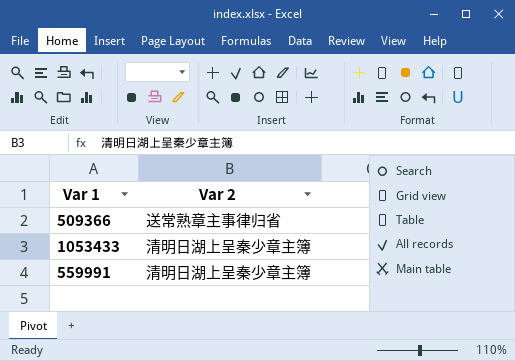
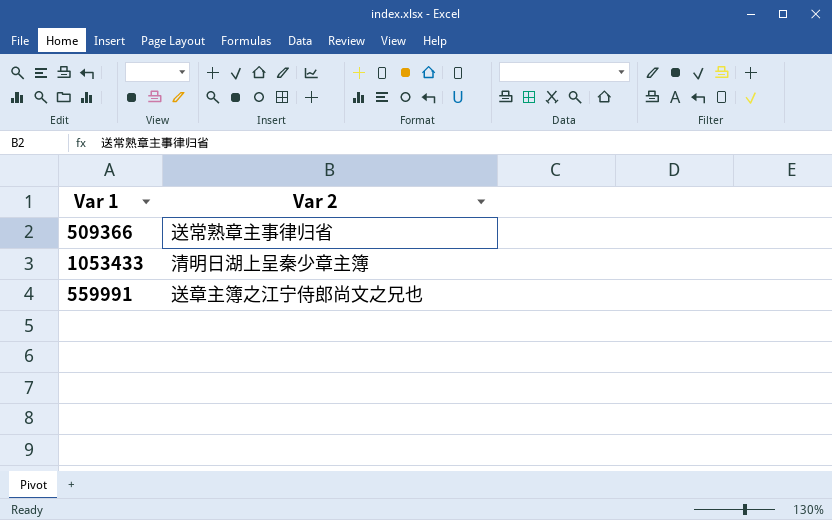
559991 | Var 2: 清明日湖上呈秦少章主簿 -> 送章主簿之江宁侍郎尚文之兄也

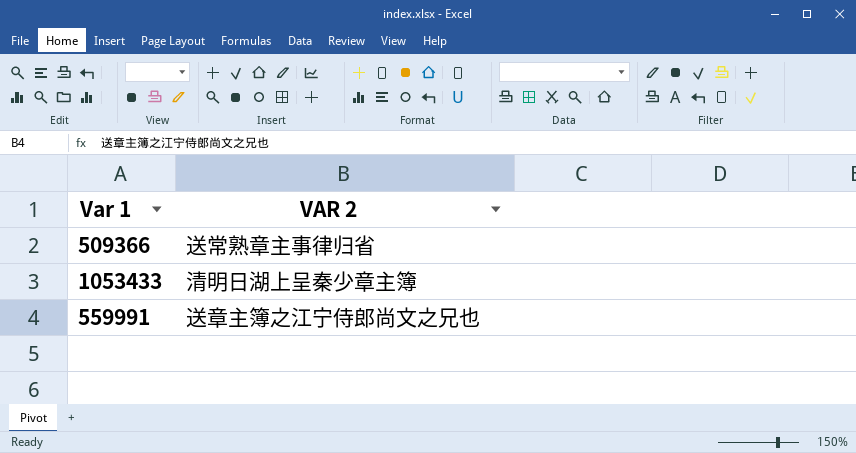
column name: Var 2 -> VAR 2

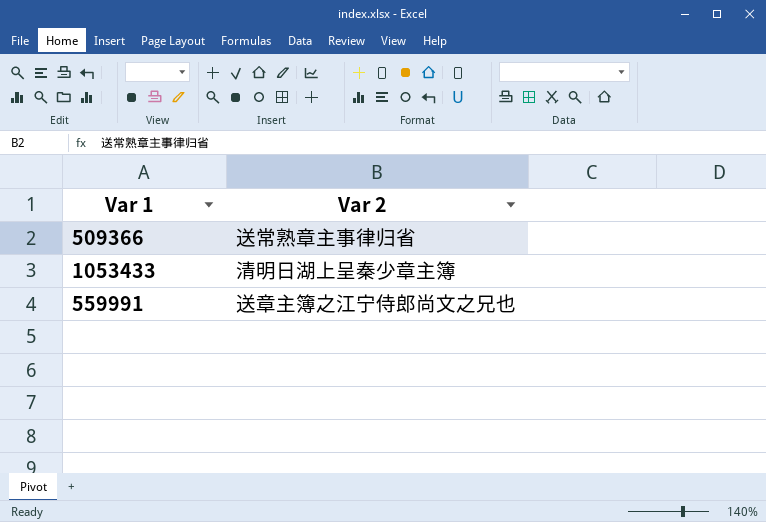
column name: VAR 2 -> Var 2

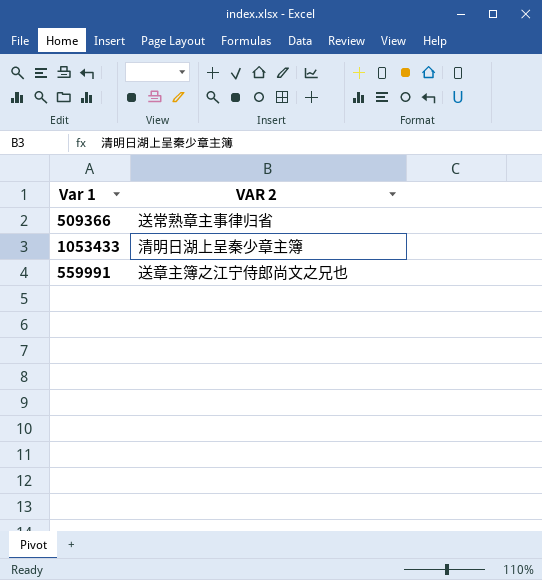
column name: Var 2 -> VAR 2

